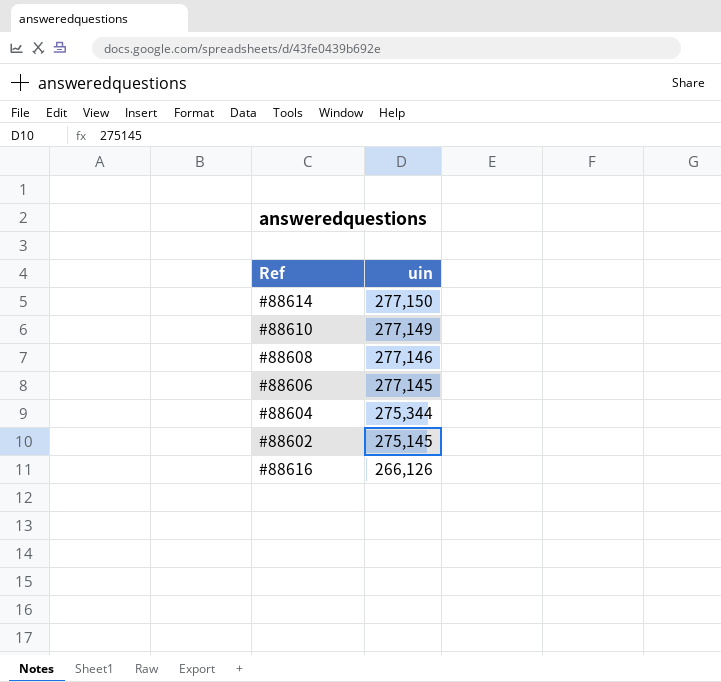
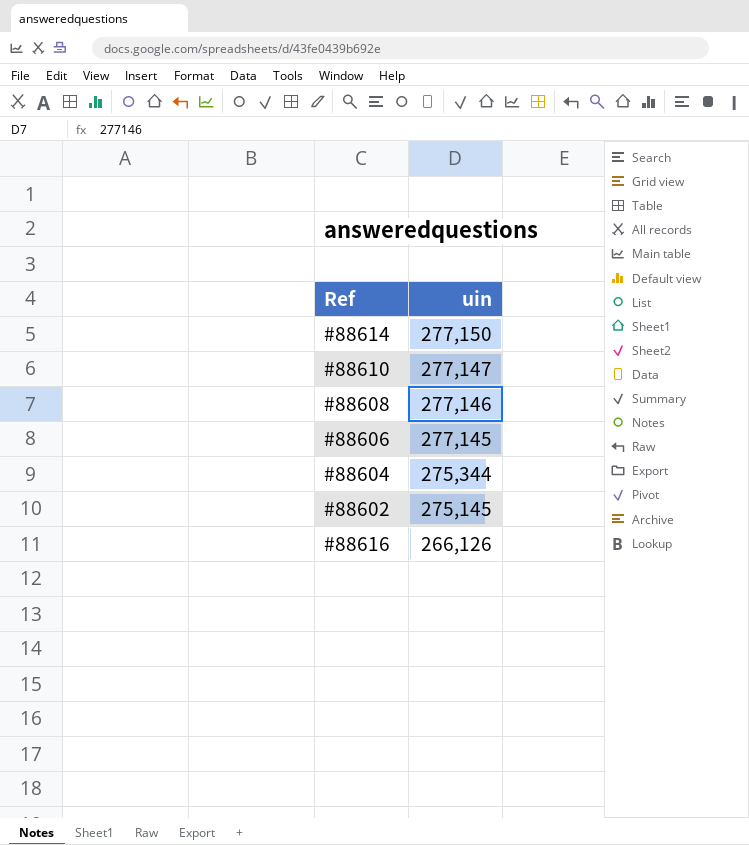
#88610 | uin: 277,149 -> 277,147

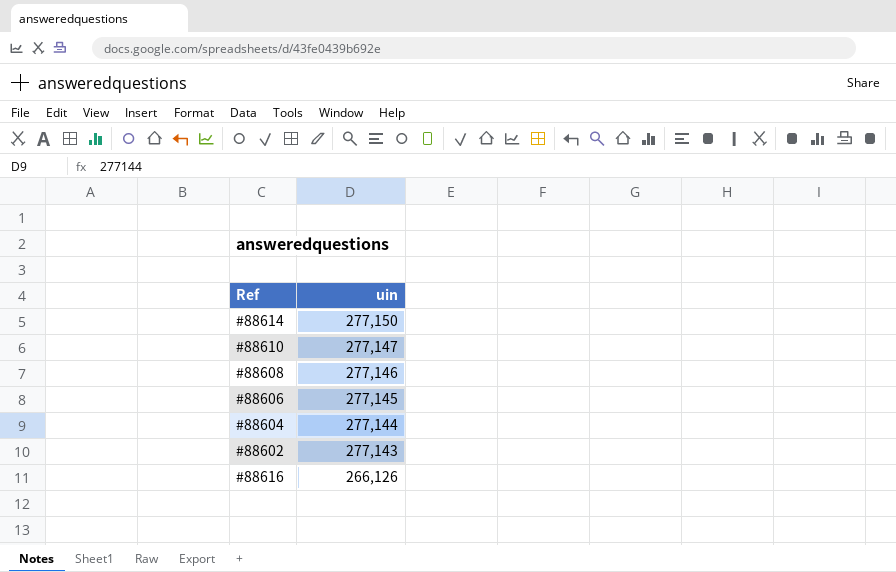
#88604 | uin: 275,344 -> 277,144
#88602 | uin: 275,145 -> 277,143

